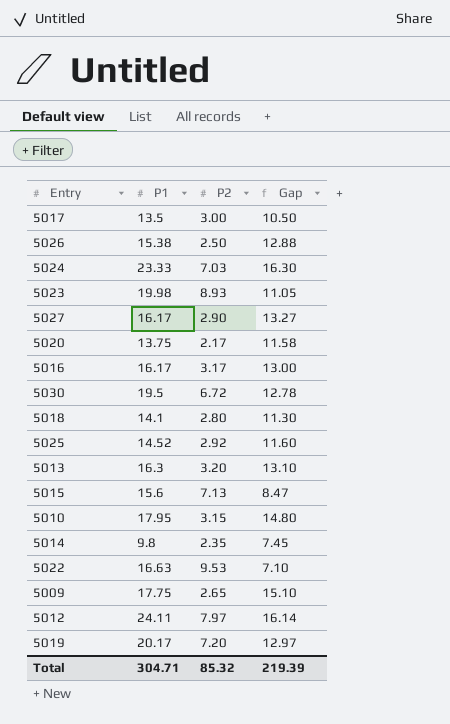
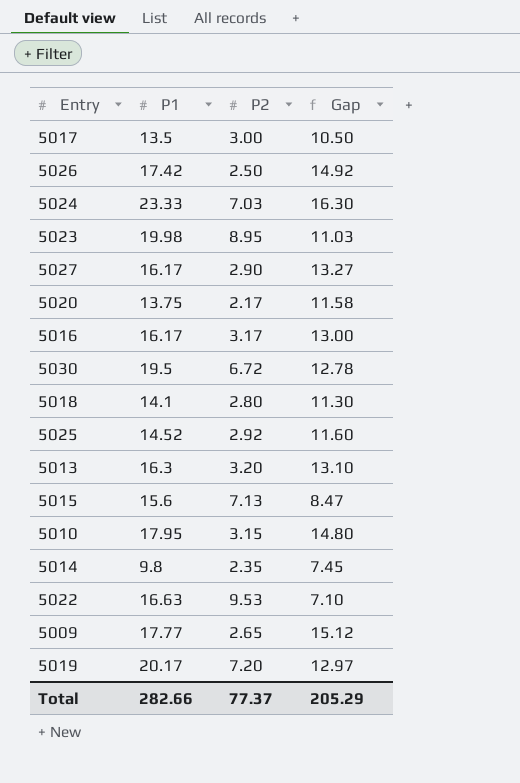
row 5012: 24.11 | 7.97 | 16.14 -> none
5026 | P1: 15.38 -> 17.42
5026 | Gap: 12.88 -> 14.92
5023 | P2: 8.93 -> 8.95
5023 | Gap: 11.05 -> 11.03
5009 | P1: 17.75 -> 17.77
5009 | Gap: 15.10 -> 15.12
Total | P1: 304.71 -> 282.66
Total | P2: 85.32 -> 77.37
Total | Gap: 219.39 -> 205.29

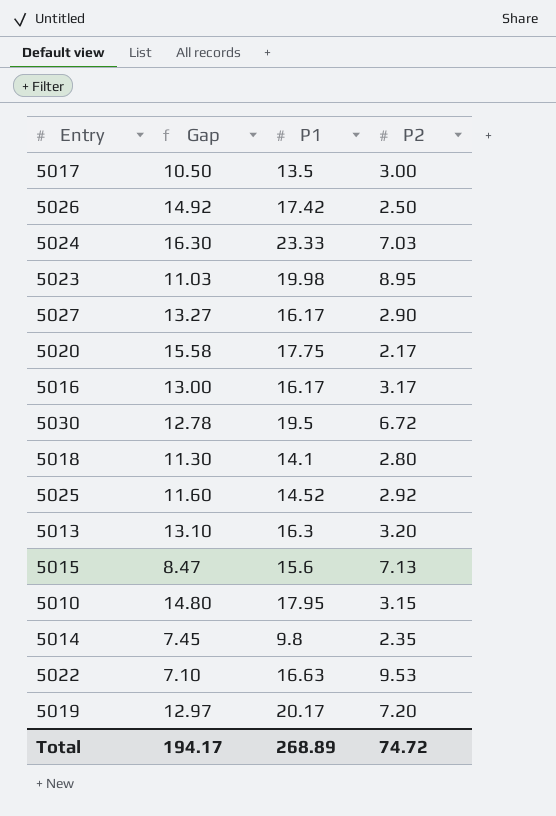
column Gap | position: 4 -> 2
row 5009: 17.77 | 2.65 | 15.12 -> none
5020 | Gap: 11.58 -> 15.58
5020 | P1: 13.75 -> 17.75
Total | Gap: 205.29 -> 194.17
Total | P1: 282.66 -> 268.89
Total | P2: 77.37 -> 74.72

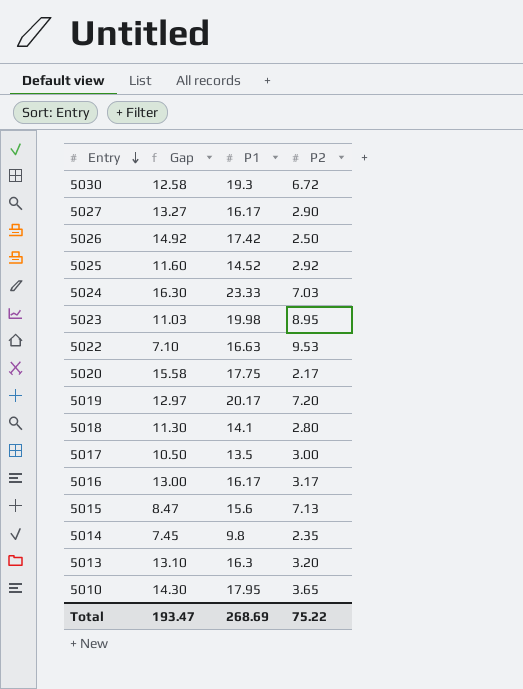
row order: none -> Entry descending
5030 | Gap: 12.78 -> 12.58
5030 | P1: 19.5 -> 19.3
5010 | Gap: 14.80 -> 14.30
5010 | P2: 3.15 -> 3.65
Total | Gap: 194.17 -> 193.47
Total | P1: 268.89 -> 268.69
Total | P2: 74.72 -> 75.22

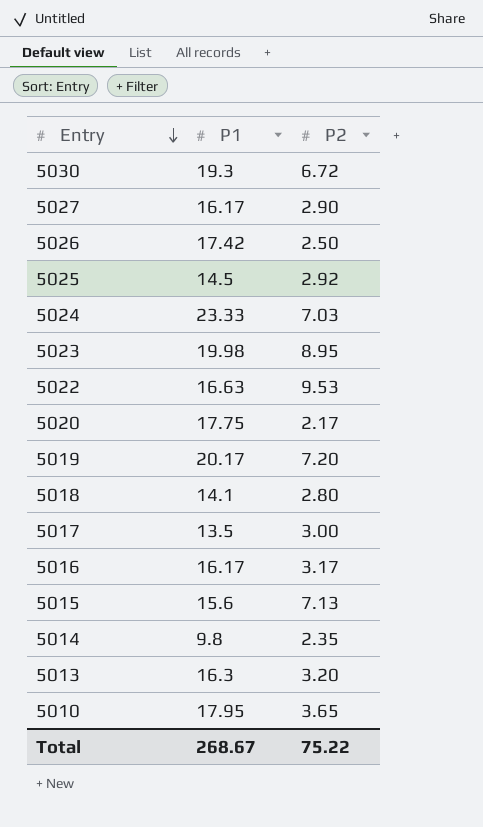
column Gap | formula: [P1] - [P2] -> none
5025 | P1: 14.52 -> 14.5
Total | P1: 268.69 -> 268.67

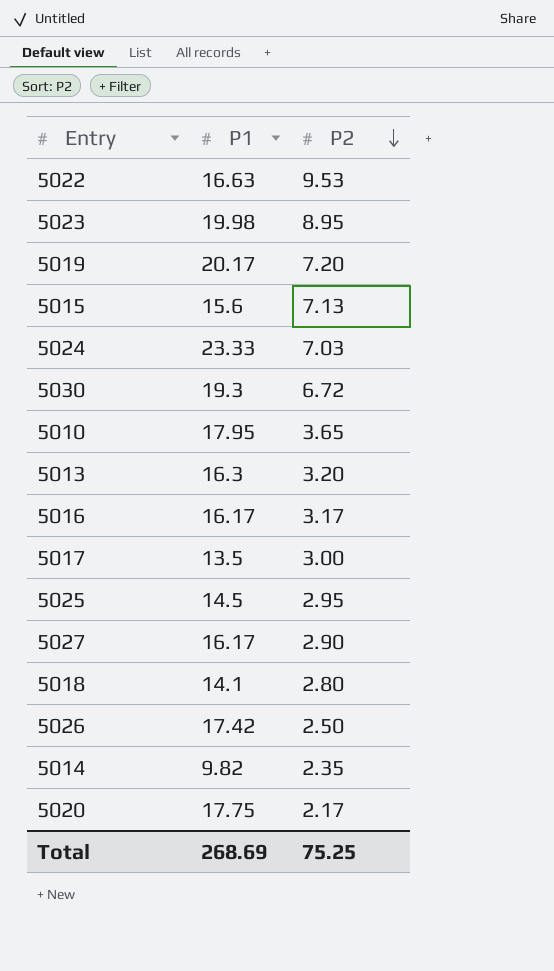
row order: Entry descending -> P2 descending
5025 | P2: 2.92 -> 2.95
5014 | P1: 9.8 -> 9.82
Total | P1: 268.67 -> 268.69
Total | P2: 75.22 -> 75.25

